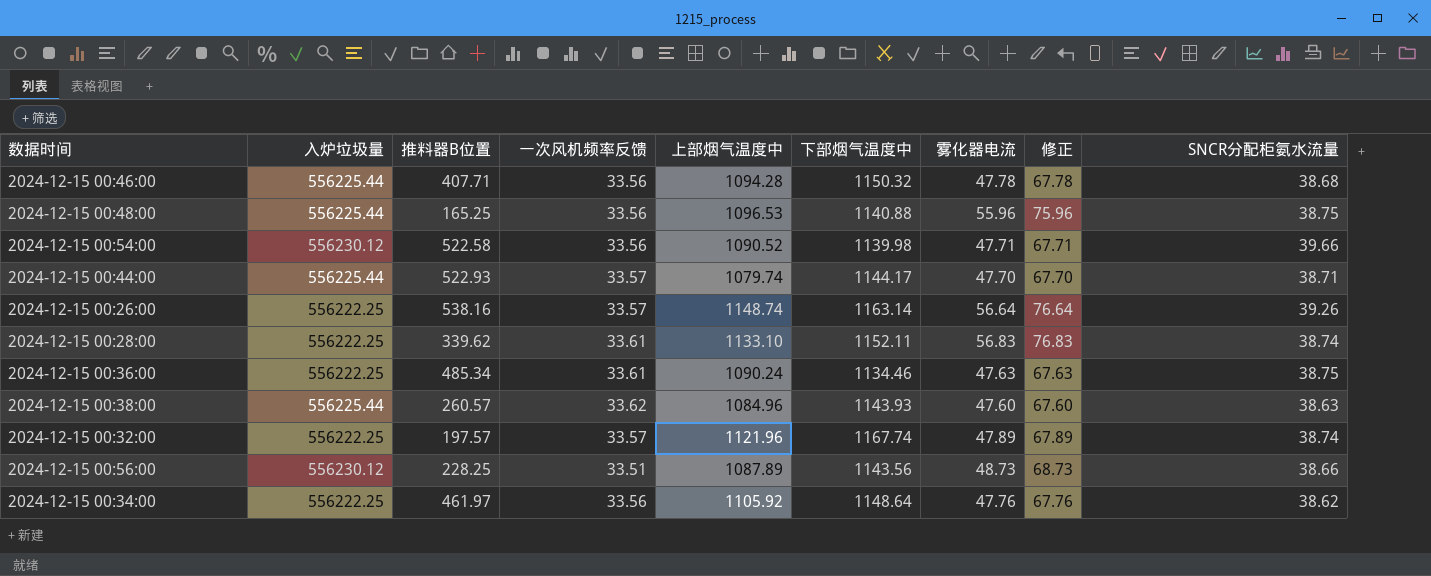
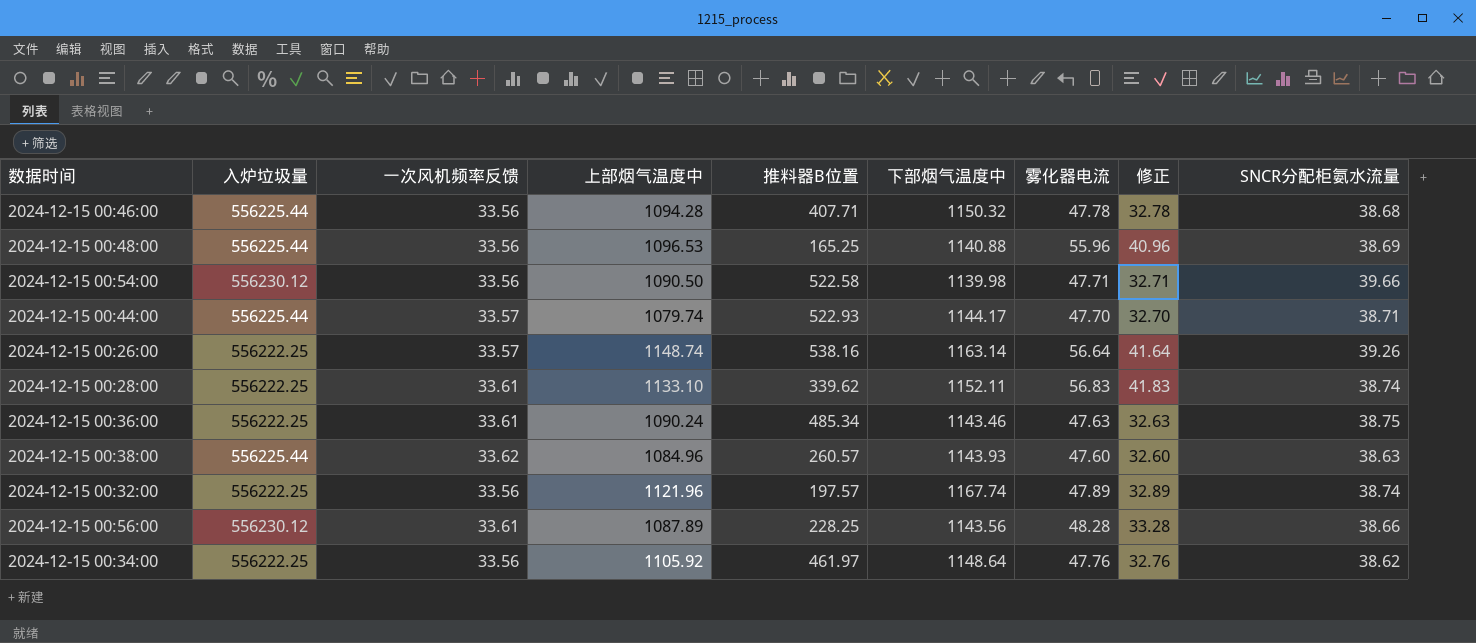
column 推料器B位置 | position: 3 -> 5
column 修正 | formula: [雾化器电流] + 20 -> [雾化器电流] - 15
2024-12-15 00:48:00 | SNCR分配柜氨水流量: 38.75 -> 38.69
2024-12-15 00:54:00 | 上部烟气温度中: 1090.52 -> 1090.50
2024-12-15 00:36:00 | 下部烟气温度中: 1134.46 -> 1143.46
2024-12-15 00:32:00 | 一次风机频率反馈: 33.57 -> 33.56
2024-12-15 00:56:00 | 一次风机频率反馈: 33.51 -> 33.61
2024-12-15 00:56:00 | 雾化器电流: 48.73 -> 48.28

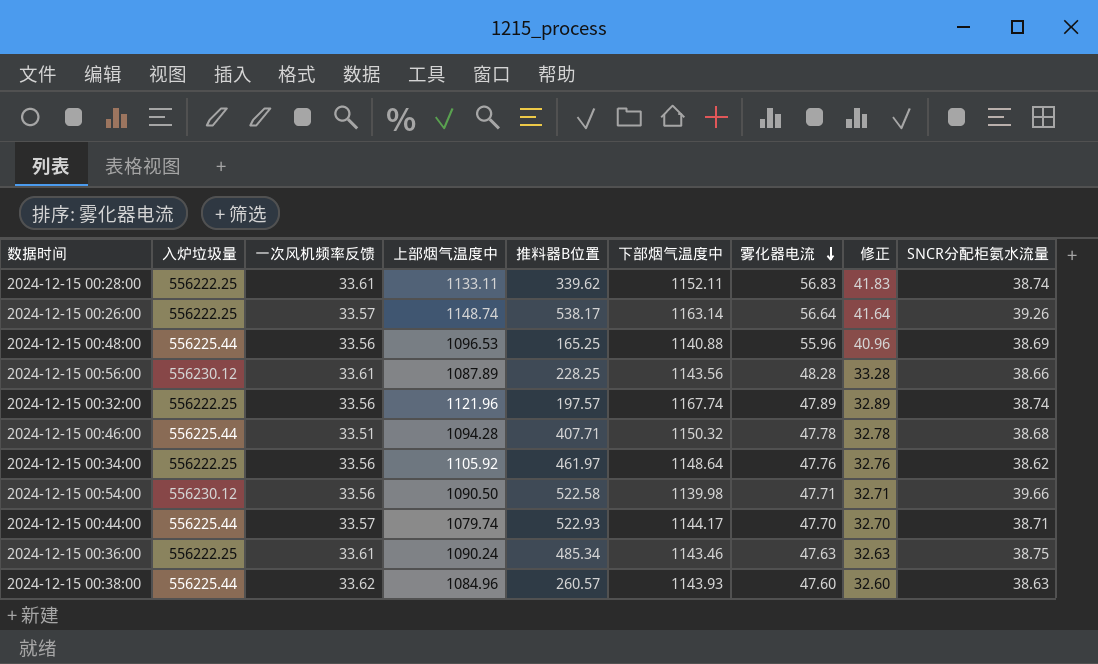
row order: none -> 雾化器电流 descending
2024-12-15 00:28:00 | 上部烟气温度中: 1133.10 -> 1133.11
2024-12-15 00:26:00 | 推料器B位置: 538.16 -> 538.17
2024-12-15 00:46:00 | 一次风机频率反馈: 33.56 -> 33.51

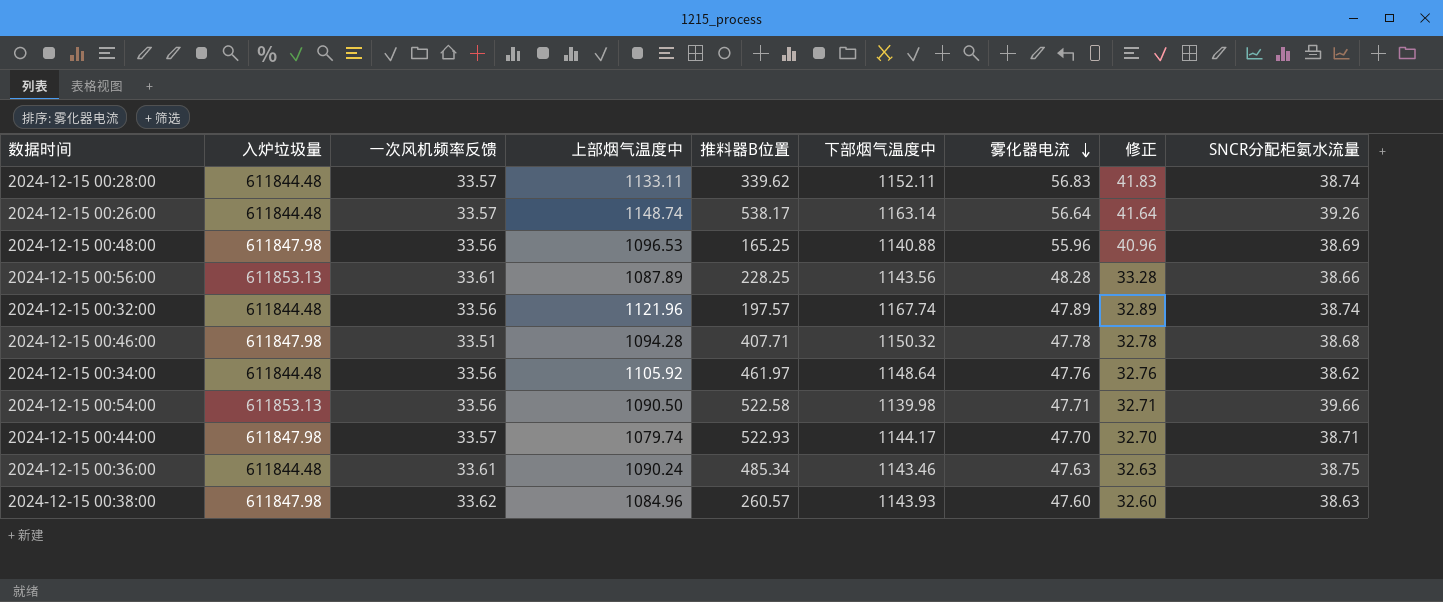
2024-12-15 00:28:00 | 入炉垃圾量: 556222.25 -> 611844.48
2024-12-15 00:28:00 | 一次风机频率反馈: 33.61 -> 33.57
2024-12-15 00:26:00 | 入炉垃圾量: 556222.25 -> 611844.48
2024-12-15 00:48:00 | 入炉垃圾量: 556225.44 -> 611847.98
2024-12-15 00:56:00 | 入炉垃圾量: 556230.12 -> 611853.13
2024-12-15 00:32:00 | 入炉垃圾量: 556222.25 -> 611844.48
2024-12-15 00:46:00 | 入炉垃圾量: 556225.44 -> 611847.98
2024-12-15 00:34:00 | 入炉垃圾量: 556222.25 -> 611844.48
2024-12-15 00:54:00 | 入炉垃圾量: 556230.12 -> 611853.13
2024-12-15 00:44:00 | 入炉垃圾量: 556225.44 -> 611847.98
2024-12-15 00:36:00 | 入炉垃圾量: 556222.25 -> 611844.48
2024-12-15 00:38:00 | 入炉垃圾量: 556225.44 -> 611847.98

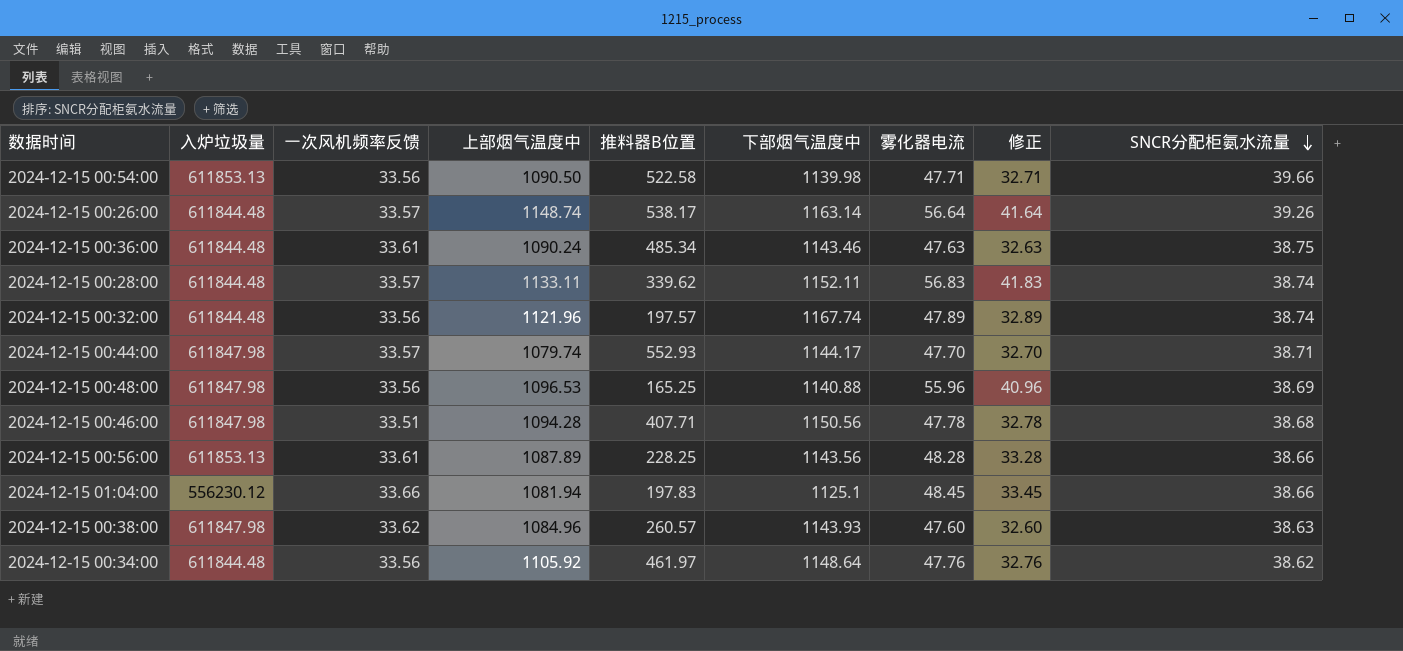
row order: 雾化器电流 descending -> SNCR分配柜氨水流量 descending
2024-12-15 00:44:00 | 推料器B位置: 522.93 -> 552.93
2024-12-15 00:46:00 | 下部烟气温度中: 1150.32 -> 1150.56
row 2024-12-15 01:04:00: none -> 556230.12 | 33.66 | 1081.94 | 197.83 | 1125.1 | 48.45 | 33.45 | 38.66

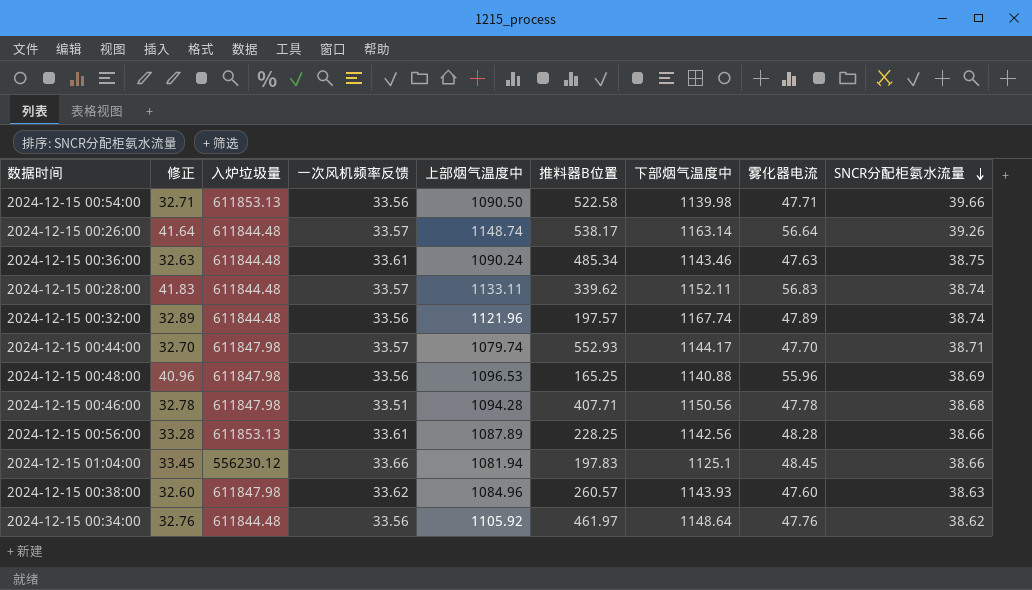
column 修正 | position: 8 -> 2
2024-12-15 00:56:00 | 下部烟气温度中: 1143.56 -> 1142.56

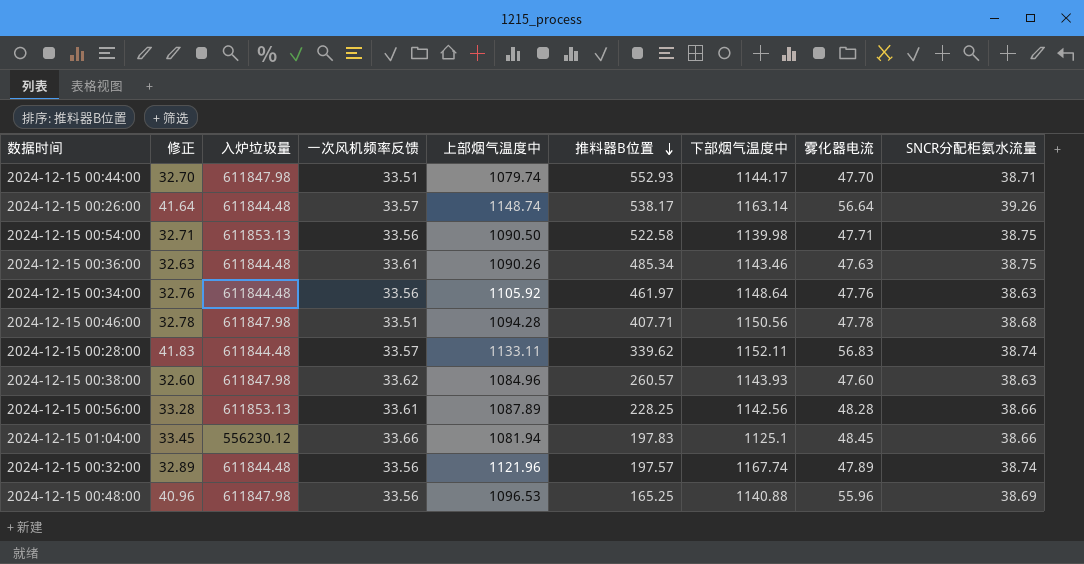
row order: SNCR分配柜氨水流量 descending -> 推料器B位置 descending
2024-12-15 00:44:00 | 一次风机频率反馈: 33.57 -> 33.51
2024-12-15 00:54:00 | SNCR分配柜氨水流量: 39.66 -> 38.75
2024-12-15 00:36:00 | 上部烟气温度中: 1090.24 -> 1090.26
2024-12-15 00:34:00 | SNCR分配柜氨水流量: 38.62 -> 38.63

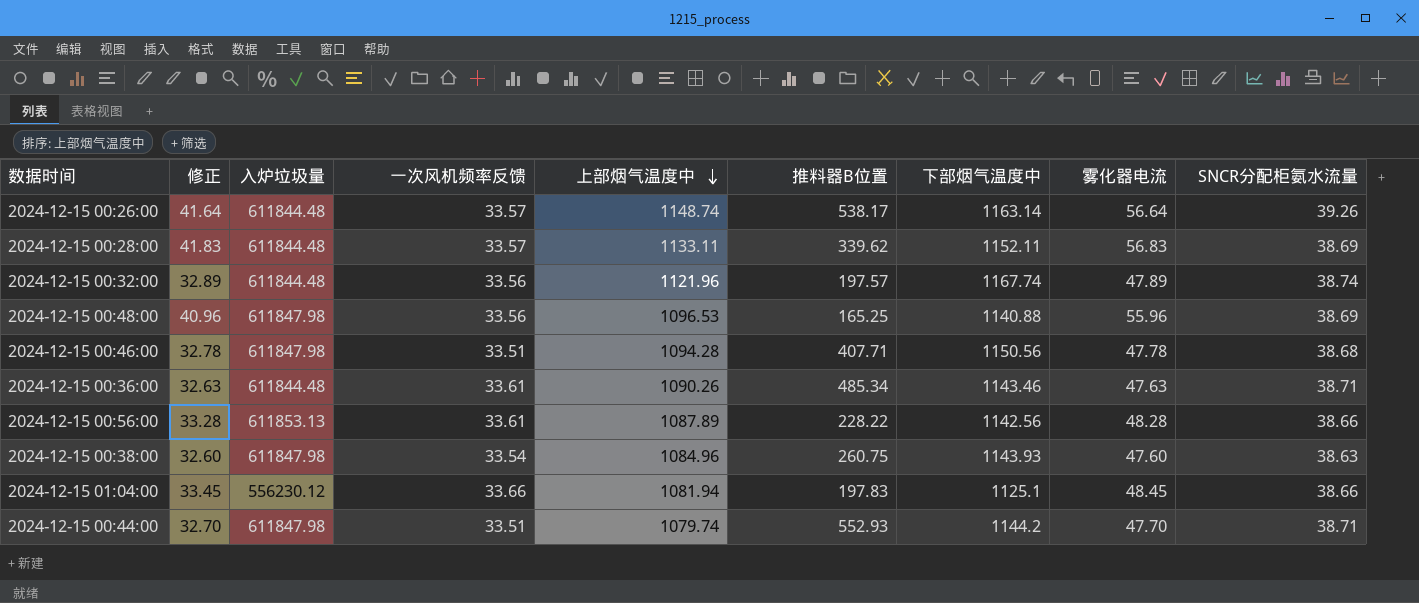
row order: 推料器B位置 descending -> 上部烟气温度中 descending
row 2024-12-15 00:54:00: 32.71 | 611853.13 | 33.56 | 1090.50 | 522.58 | 1139.98 | 47.71 | 38.75 -> none
row 2024-12-15 00:34:00: 32.76 | 611844.48 | 33.56 | 1105.92 | 461.97 | 1148.64 | 47.76 | 38.63 -> none
2024-12-15 00:28:00 | SNCR分配柜氨水流量: 38.74 -> 38.69
2024-12-15 00:36:00 | SNCR分配柜氨水流量: 38.75 -> 38.71
2024-12-15 00:56:00 | 推料器B位置: 228.25 -> 228.22
2024-12-15 00:38:00 | 一次风机频率反馈: 33.62 -> 33.54
2024-12-15 00:38:00 | 推料器B位置: 260.57 -> 260.75
2024-12-15 00:44:00 | 下部烟气温度中: 1144.17 -> 1144.2

